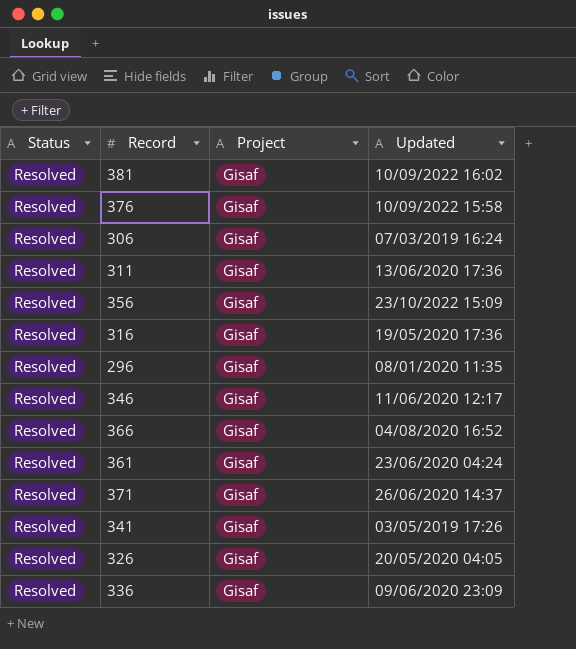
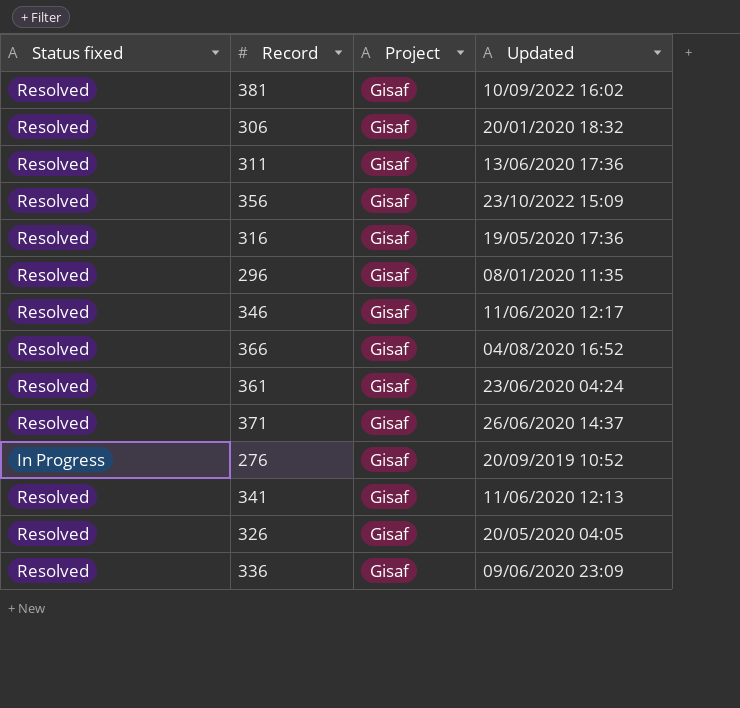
column name: Status -> Status fixed
row 376: Resolved | Gisaf | 10/09/2022 15:58 -> none
306 | Updated: 07/03/2019 16:24 -> 20/01/2020 18:32
row 276: none -> In Progress | Gisaf | 20/09/2019 10:52
341 | Updated: 03/05/2019 17:26 -> 11/06/2020 12:13

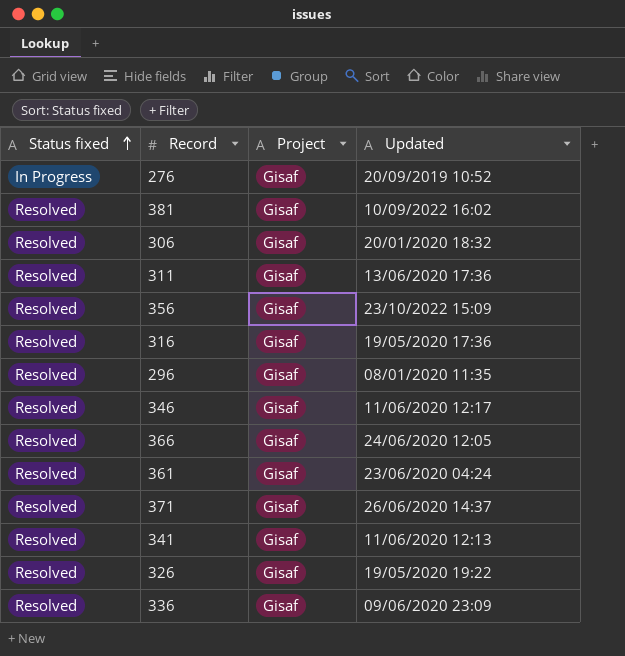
row order: none -> Status fixed ascending
366 | Updated: 04/08/2020 16:52 -> 24/06/2020 12:05
326 | Updated: 20/05/2020 04:05 -> 19/05/2020 19:22

